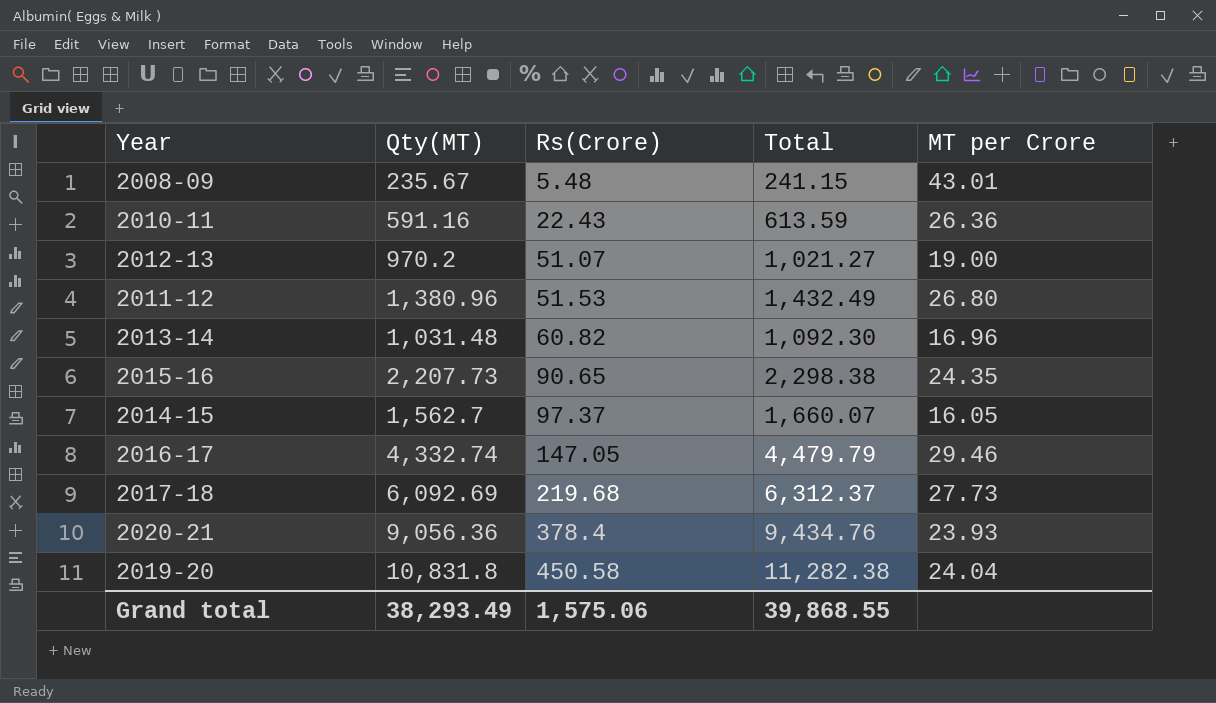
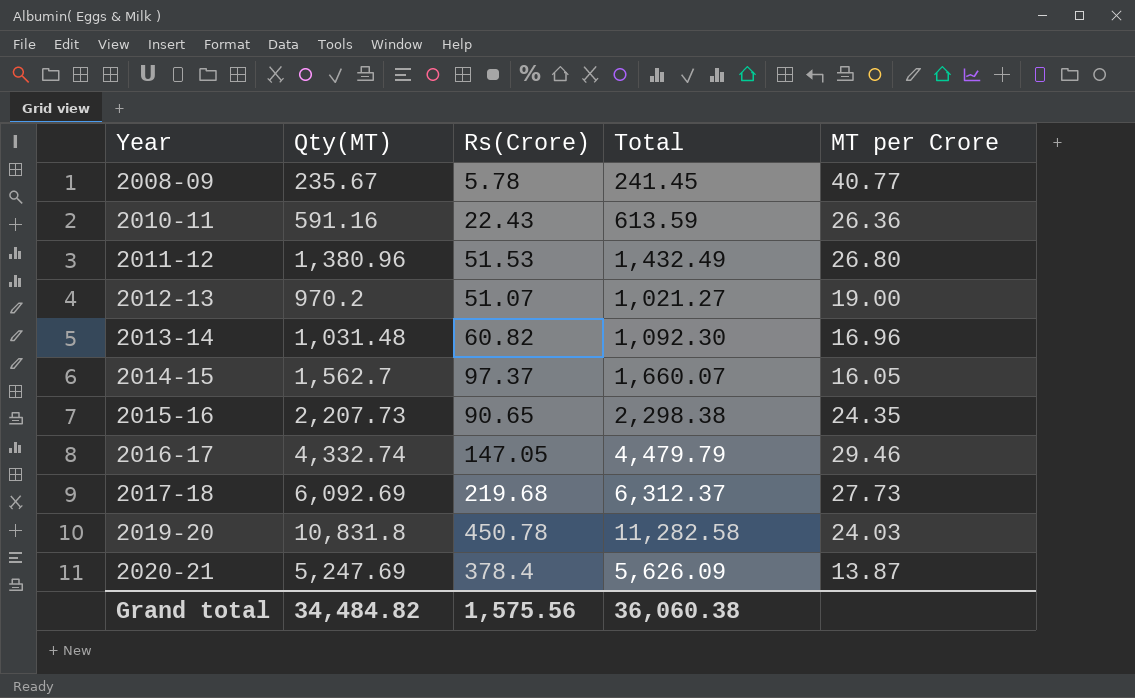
row order: Rs(Crore) ascending -> Year ascending
2008-09 | Rs(Crore): 5.48 -> 5.78
2008-09 | Total: 241.15 -> 241.45
2008-09 | MT per Crore: 43.01 -> 40.77
2019-20 | Rs(Crore): 450.58 -> 450.78
2019-20 | Total: 11,282.38 -> 11,282.58
2019-20 | MT per Crore: 24.04 -> 24.03
2020-21 | Qty(MT): 9,056.36 -> 5,247.69
2020-21 | Total: 9,434.76 -> 5,626.09
2020-21 | MT per Crore: 23.93 -> 13.87
Grand total | Qty(MT): 38,293.49 -> 34,484.82
Grand total | Rs(Crore): 1,575.06 -> 1,575.56
Grand total | Total: 39,868.55 -> 36,060.38

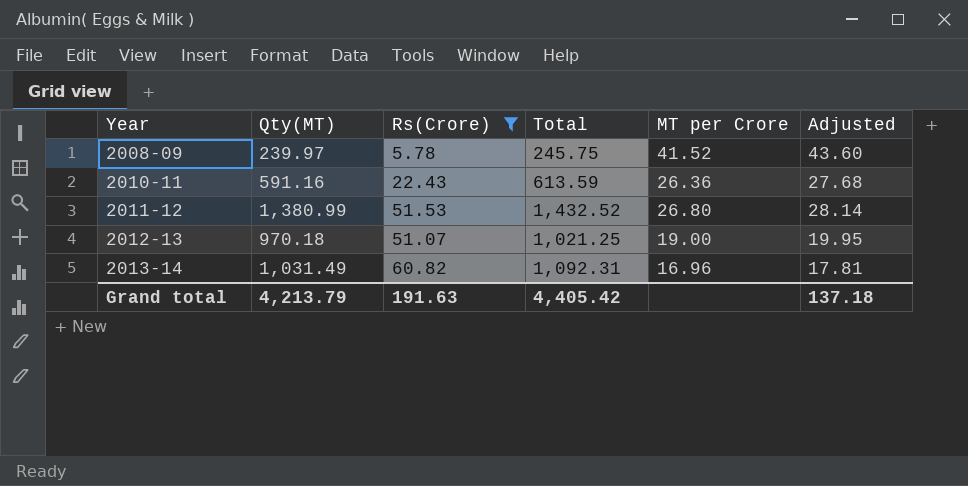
filter: none -> Rs(Crore) <= 60.82
column Adjusted | formula: none -> [MT per Crore] * 1.05
2008-09 | Qty(MT): 235.67 -> 239.97
2008-09 | Total: 241.45 -> 245.75
2008-09 | MT per Crore: 40.77 -> 41.52
2011-12 | Qty(MT): 1,380.96 -> 1,380.99
2011-12 | Total: 1,432.49 -> 1,432.52
2012-13 | Qty(MT): 970.2 -> 970.18
2012-13 | Total: 1,021.27 -> 1,021.25
2013-14 | Qty(MT): 1,031.48 -> 1,031.49
2013-14 | Total: 1,092.30 -> 1,092.31
Grand total | Qty(MT): 34,484.82 -> 4,213.79
Grand total | Rs(Crore): 1,575.56 -> 191.63
Grand total | Total: 36,060.38 -> 4,405.42

